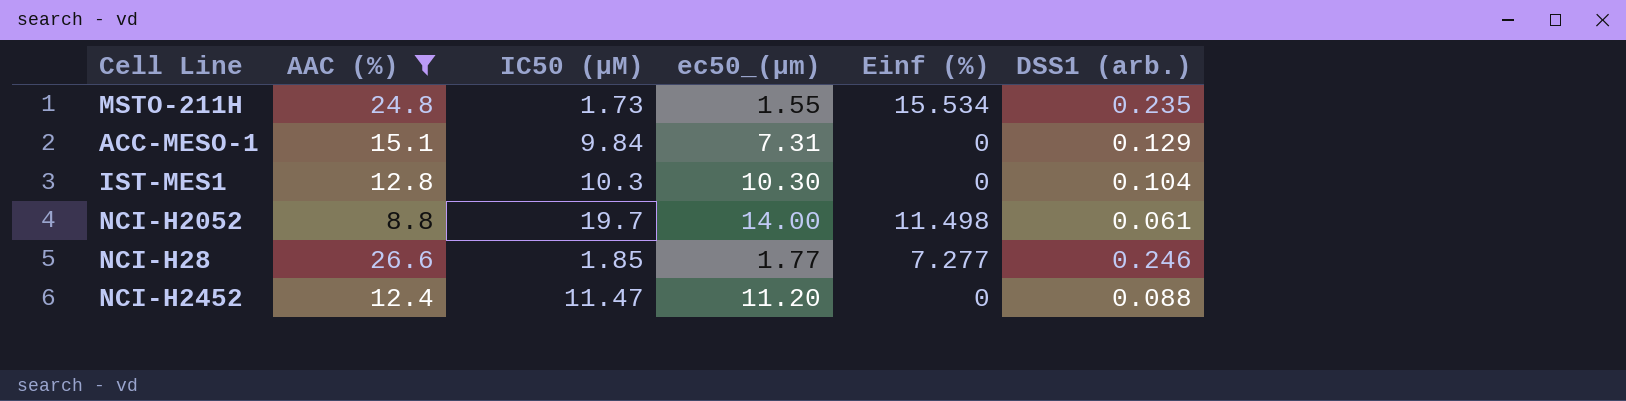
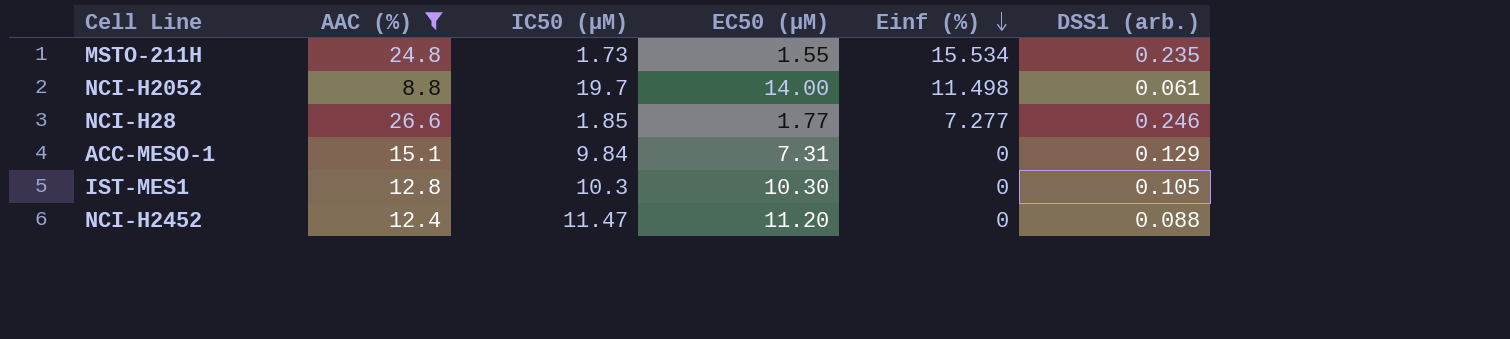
row order: none -> Einf (%) descending
column name: ec50_(µm) -> EC50 (µM)
IST-MES1 | DSS1 (arb.): 0.104 -> 0.105

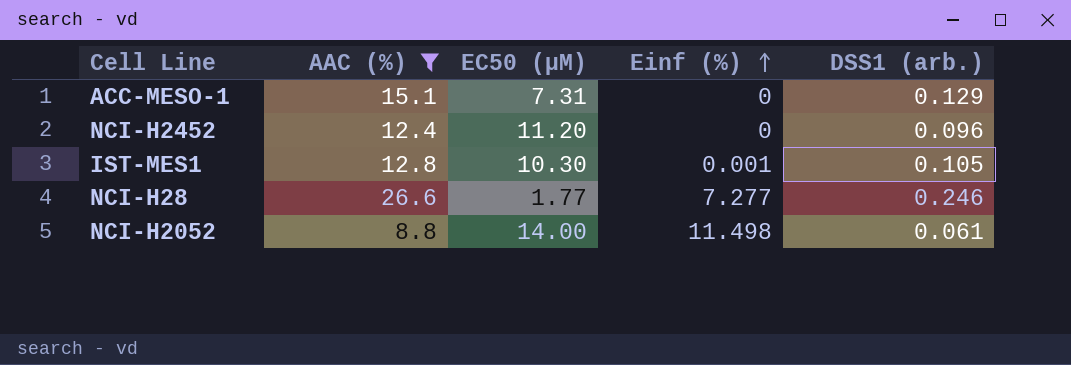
row order: Einf (%) descending -> Einf (%) ascending
column IC50 (µM) | position: 3 -> none
row MSTO-211H: 24.8 | 1.73 | 1.55 | 15.534 | 0.235 -> none
NCI-H2452 | DSS1 (arb.): 0.088 -> 0.096
IST-MES1 | Einf (%): 0 -> 0.001

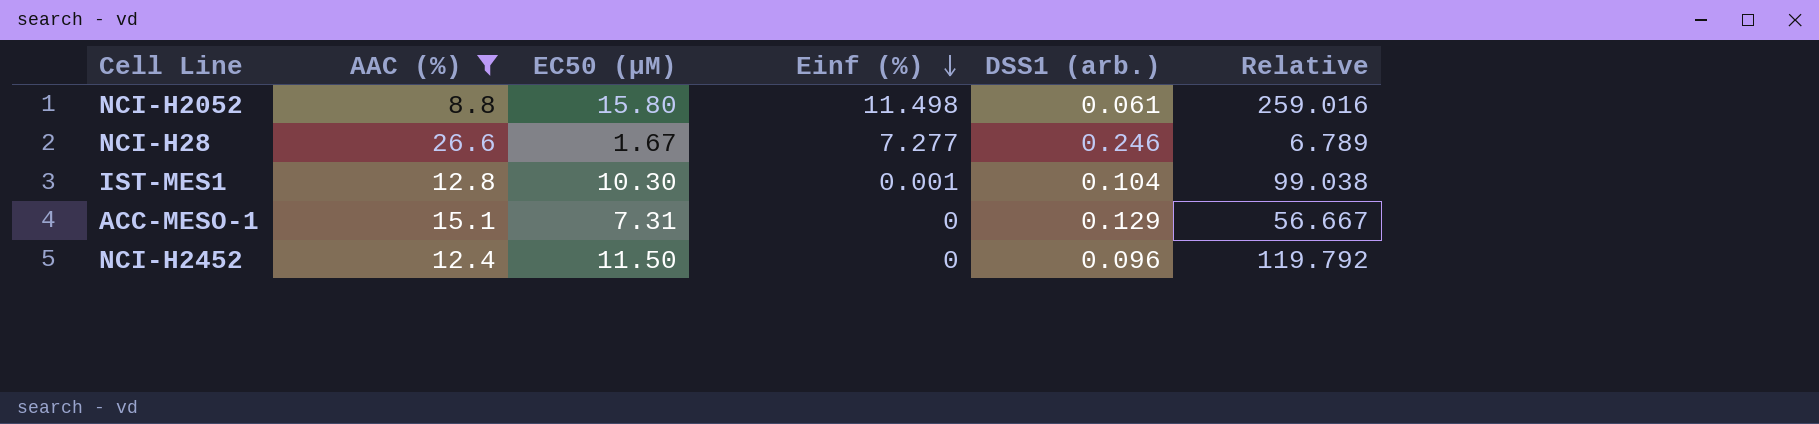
row order: Einf (%) ascending -> Einf (%) descending
column Relative | formula: none -> [EC50 (µM)] / [DSS1 (arb.)]
NCI-H2052 | EC50 (µM): 14.00 -> 15.80
NCI-H28 | EC50 (µM): 1.77 -> 1.67
IST-MES1 | DSS1 (arb.): 0.105 -> 0.104
NCI-H2452 | EC50 (µM): 11.20 -> 11.50

